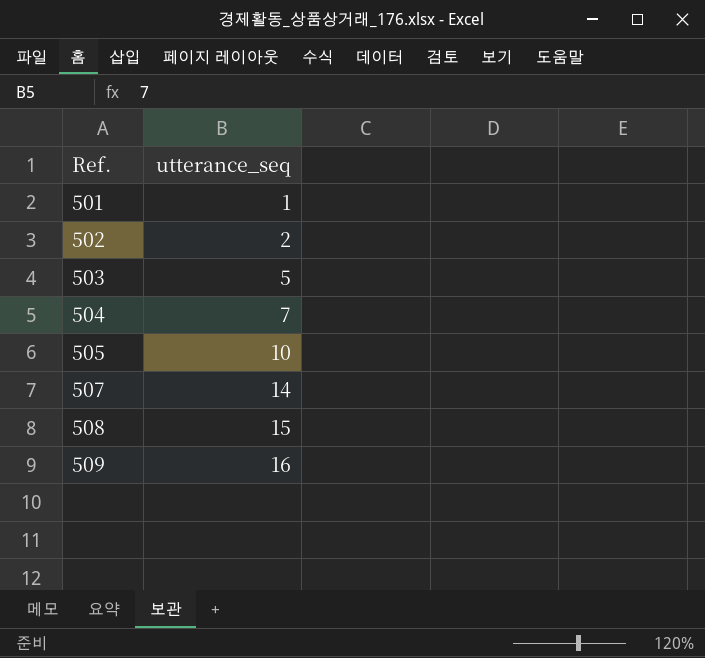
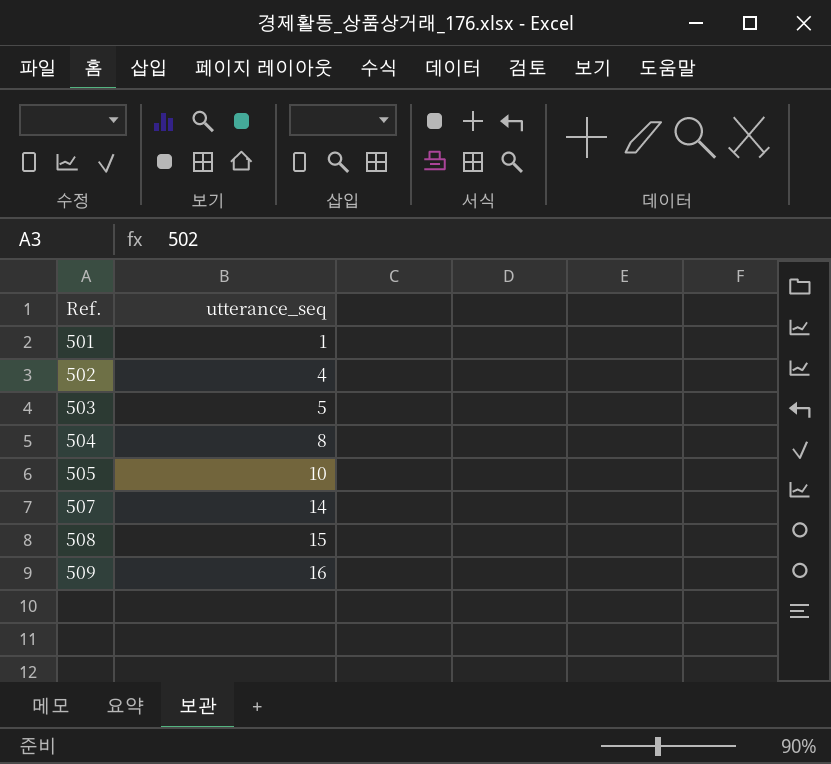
502 | utterance_seq: 2 -> 4
504 | utterance_seq: 7 -> 8

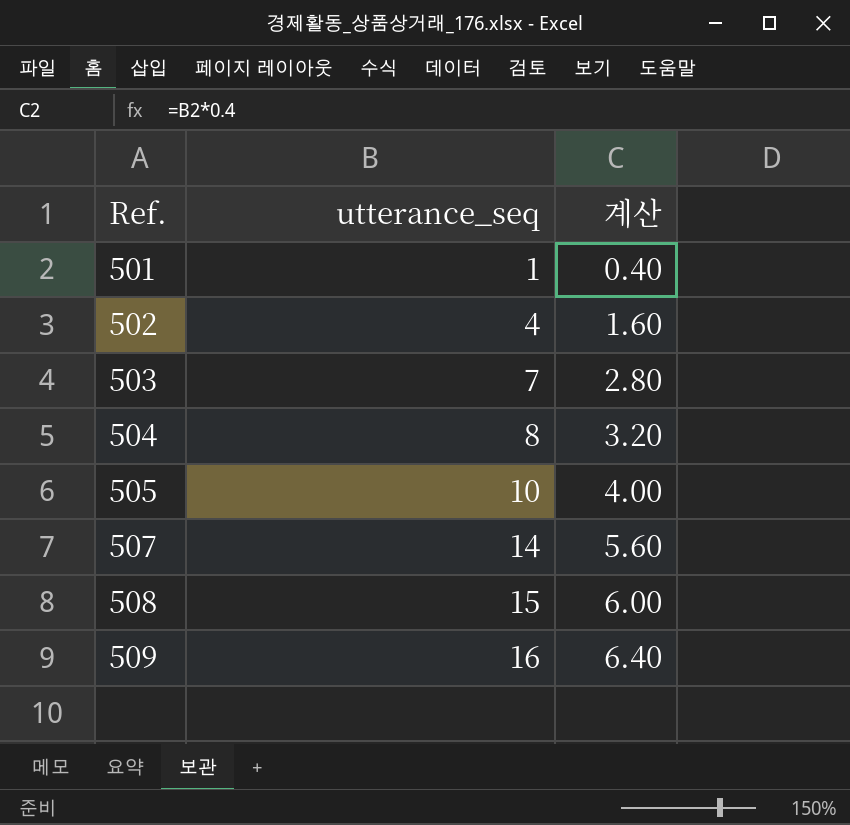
column 계산 | formula: none -> [utterance_seq] * 0.4
503 | utterance_seq: 5 -> 7

